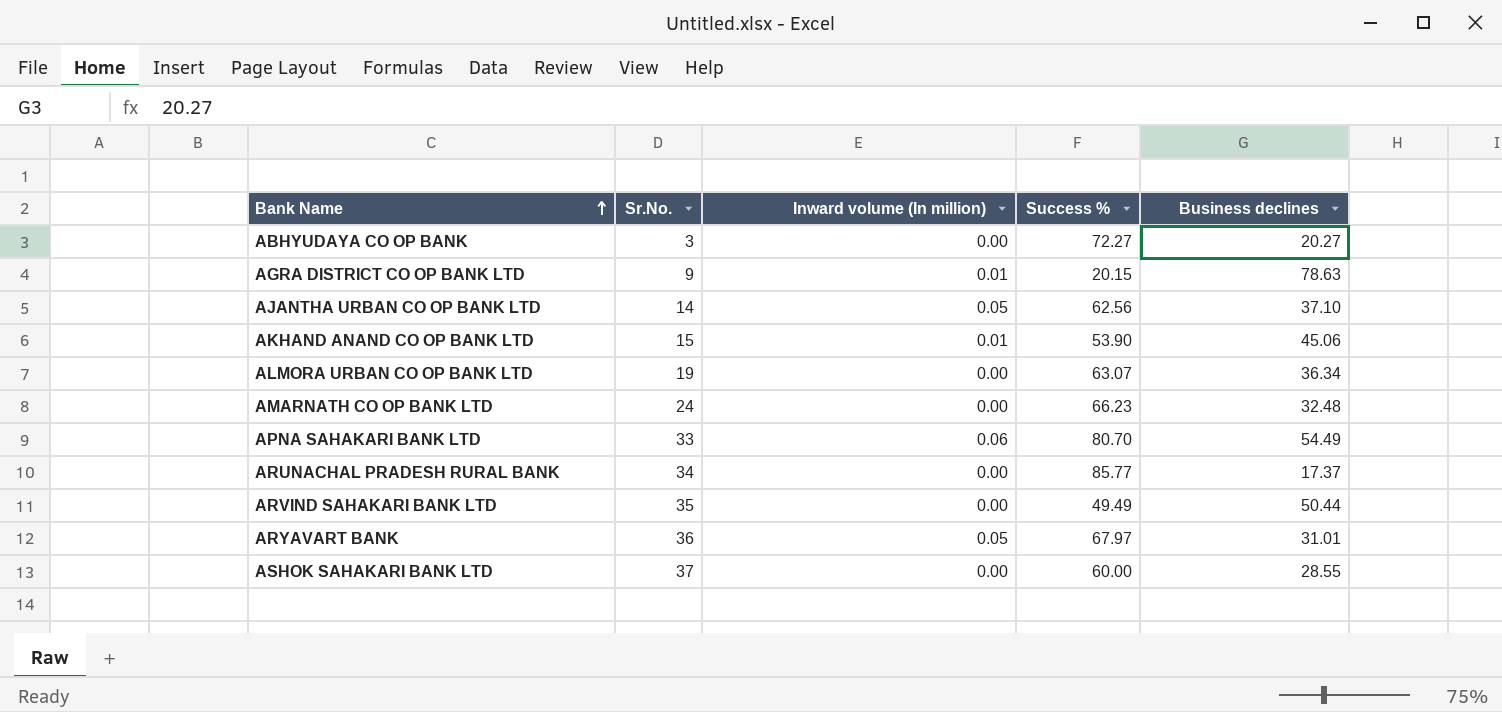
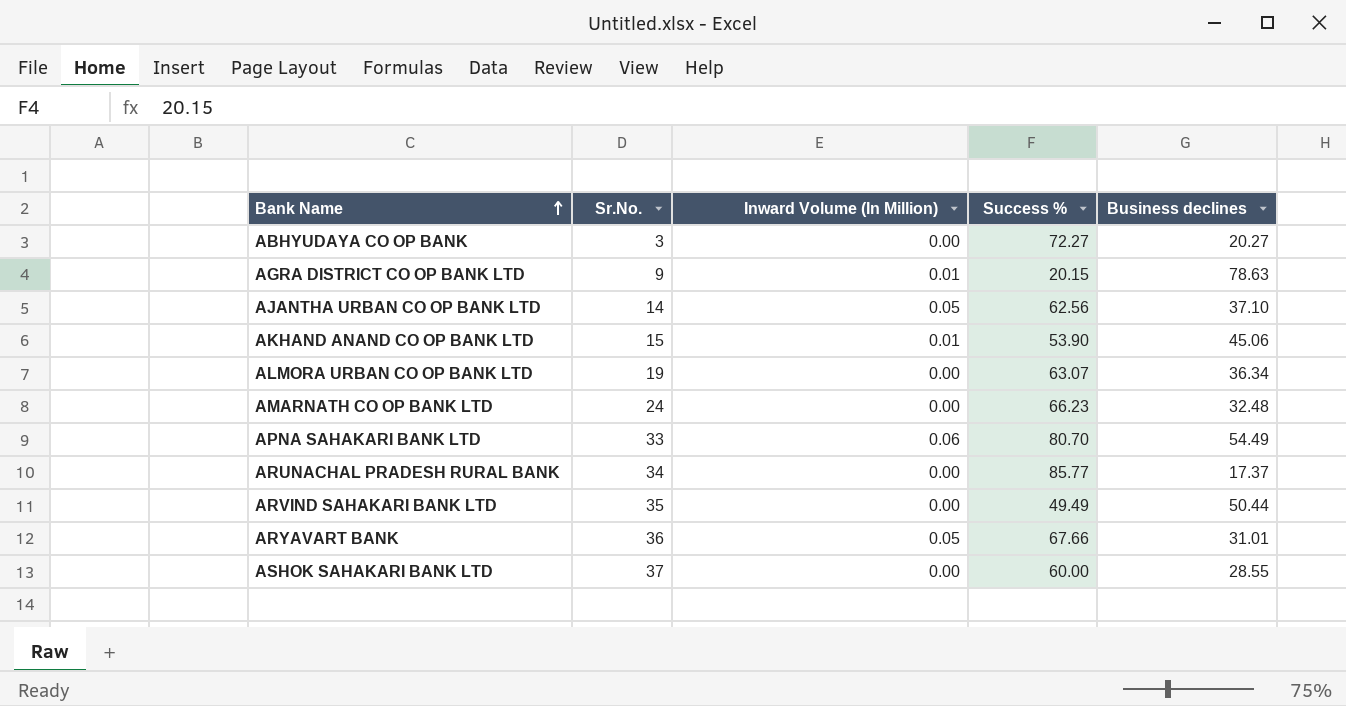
column name: Inward volume (In million) -> Inward Volume (In Million)
ARYAVART BANK | Success %: 67.97 -> 67.66

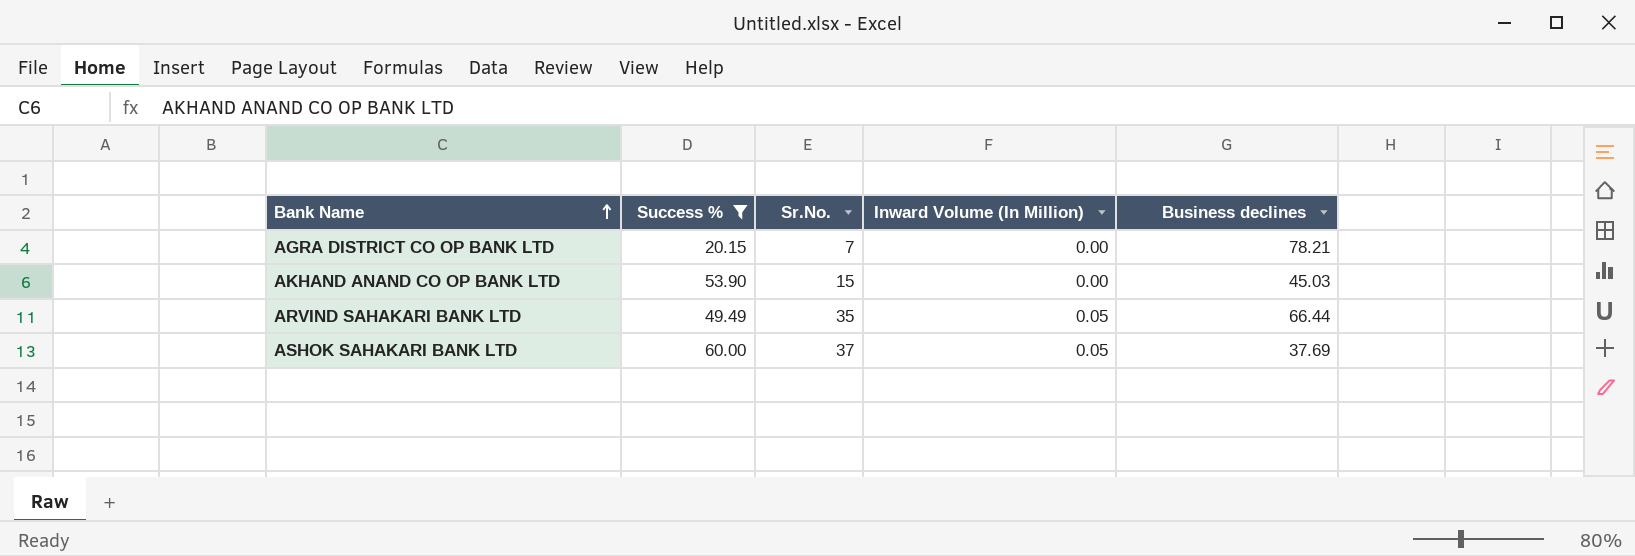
filter: none -> Success % <= 60.00
column Success % | position: 4 -> 2
AGRA DISTRICT CO OP BANK LTD | Sr.No.: 9 -> 7
AGRA DISTRICT CO OP BANK LTD | Inward Volume (In Million): 0.01 -> 0.00
AGRA DISTRICT CO OP BANK LTD | Business declines: 78.63 -> 78.21
AKHAND ANAND CO OP BANK LTD | Inward Volume (In Million): 0.01 -> 0.00
AKHAND ANAND CO OP BANK LTD | Business declines: 45.06 -> 45.03
ARVIND SAHAKARI BANK LTD | Inward Volume (In Million): 0.00 -> 0.05
ARVIND SAHAKARI BANK LTD | Business declines: 50.44 -> 66.44
ASHOK SAHAKARI BANK LTD | Inward Volume (In Million): 0.00 -> 0.05
ASHOK SAHAKARI BANK LTD | Business declines: 28.55 -> 37.69

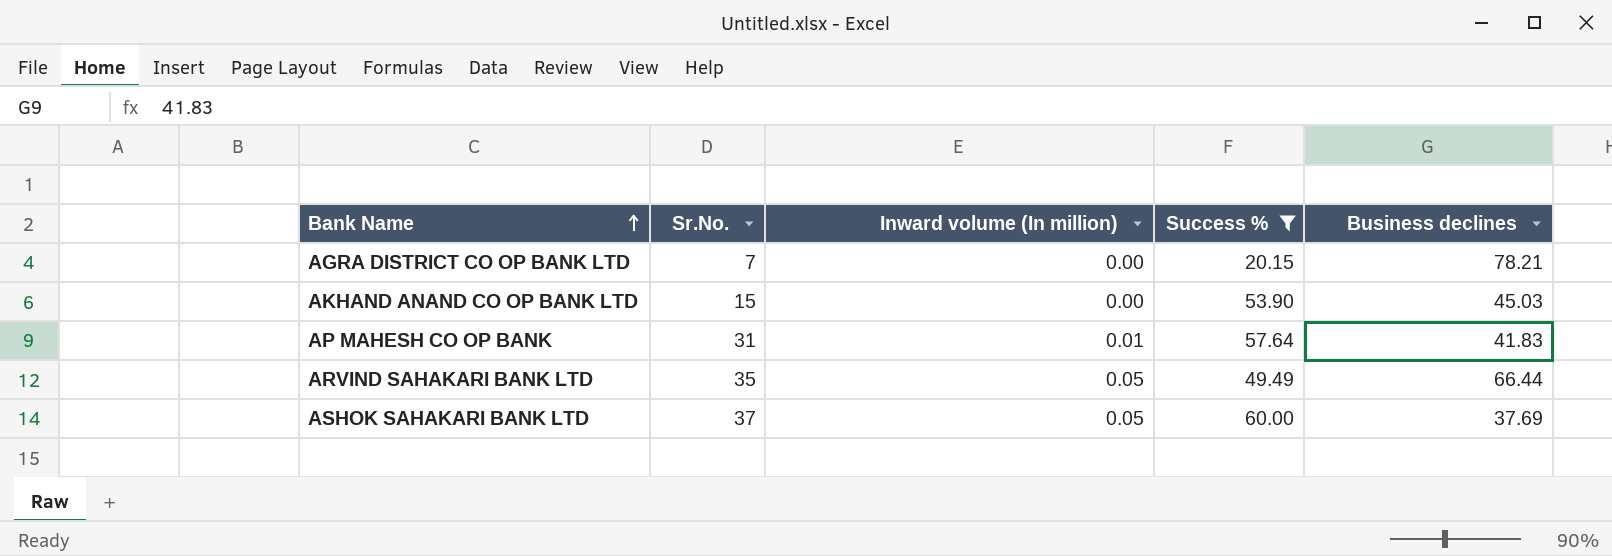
column name: Inward Volume (In Million) -> Inward volume (In million)
column Success % | position: 2 -> 4
row AP MAHESH CO OP BANK: none -> 31 | 0.01 | 57.64 | 41.83

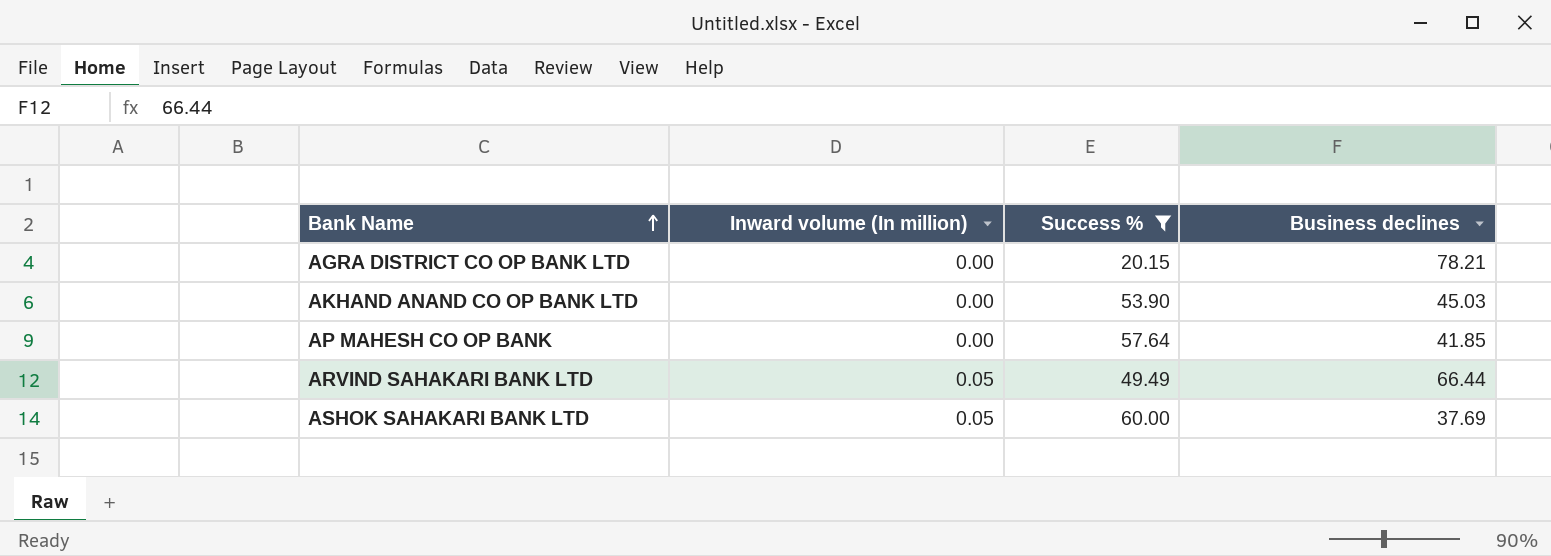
column Sr.No. | position: 2 -> none
AP MAHESH CO OP BANK | Inward volume (In million): 0.01 -> 0.00
AP MAHESH CO OP BANK | Business declines: 41.83 -> 41.85

